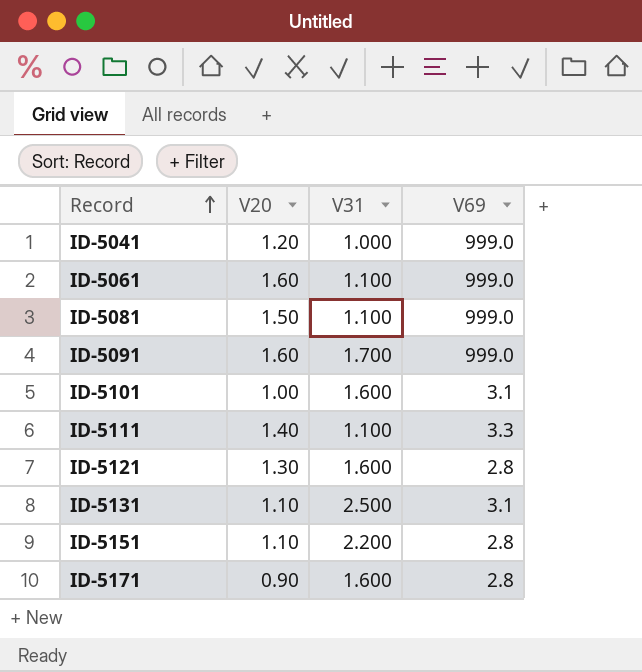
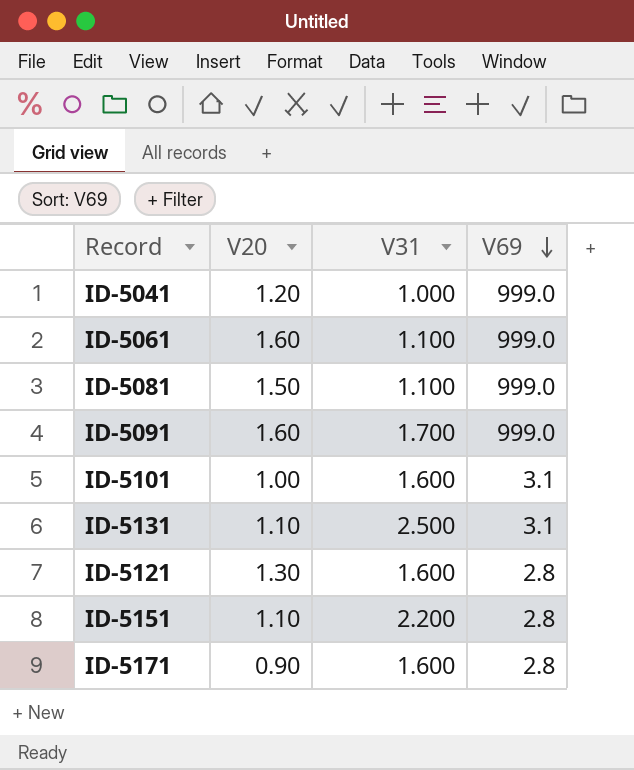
row order: Record ascending -> V69 descending
row ID-5111: 1.40 | 1.100 | 3.3 -> none

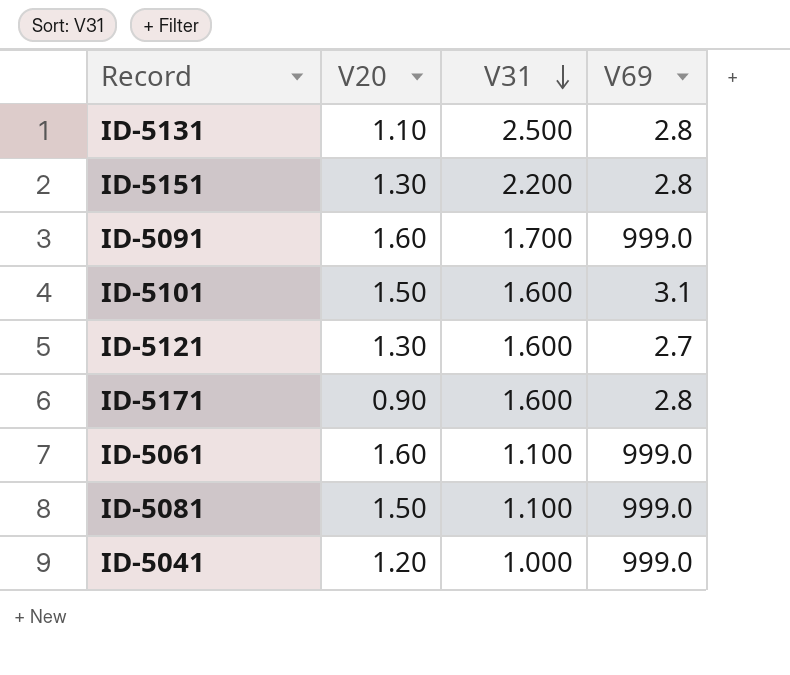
row order: V69 descending -> V31 descending
ID-5131 | V69: 3.1 -> 2.8
ID-5151 | V20: 1.10 -> 1.30
ID-5101 | V20: 1.00 -> 1.50
ID-5121 | V69: 2.8 -> 2.7

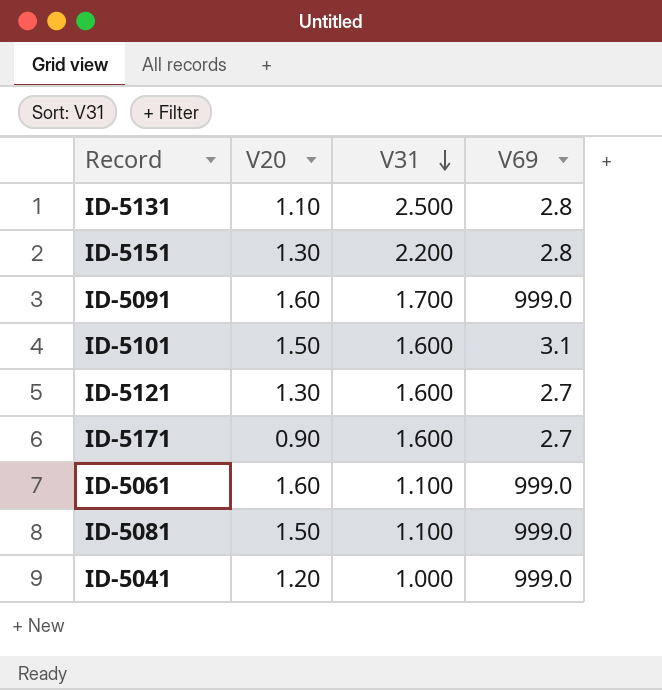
ID-5171 | V69: 2.8 -> 2.7

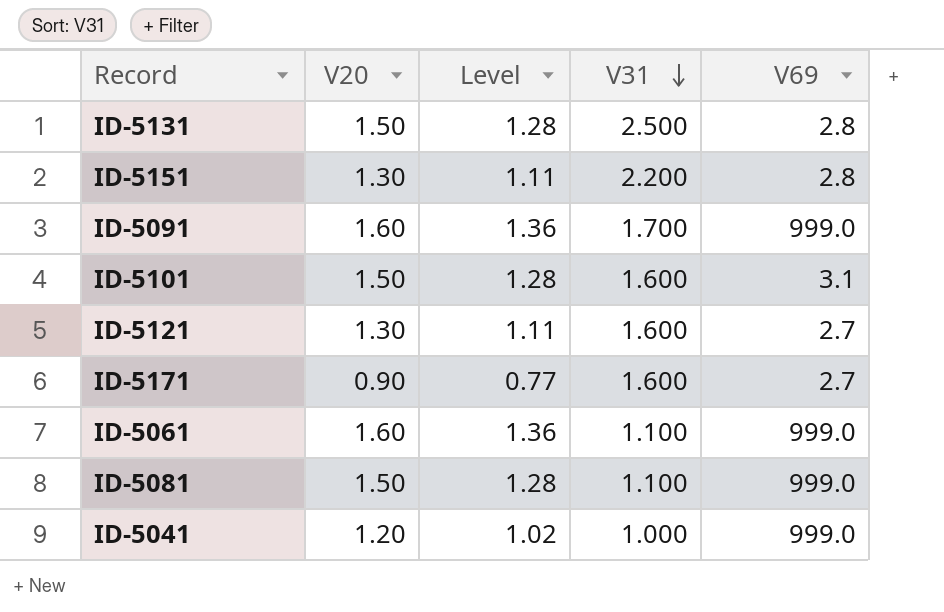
column Level | formula: none -> [V20] * 0.85
ID-5131 | V20: 1.10 -> 1.50

